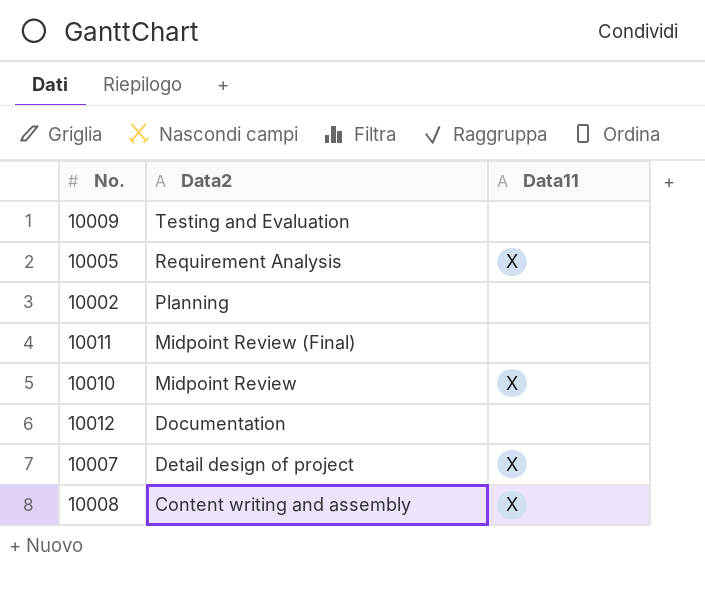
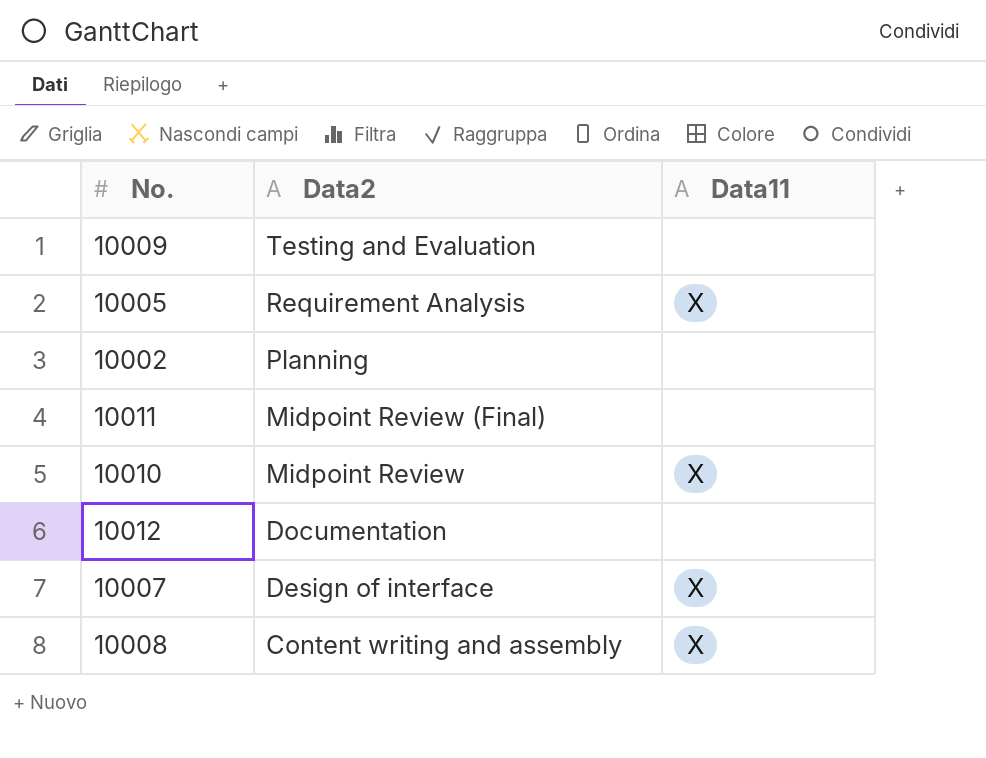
10007 | Data2: Detail design of project -> Design of interface

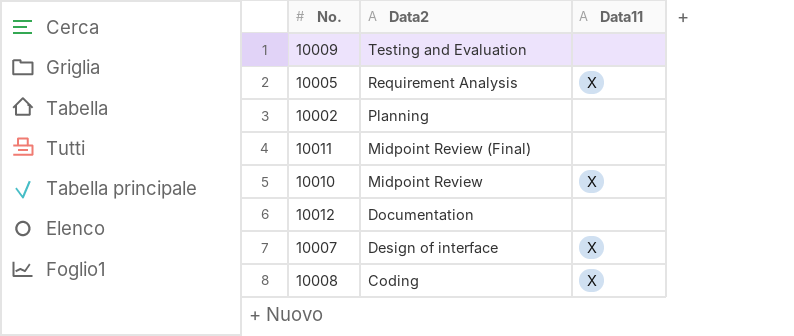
10008 | Data2: Content writing and assembly -> Coding

